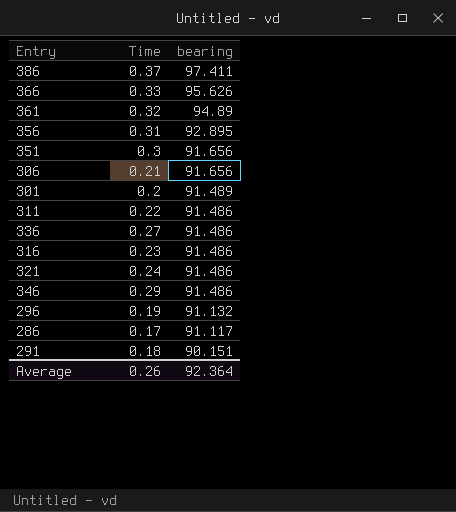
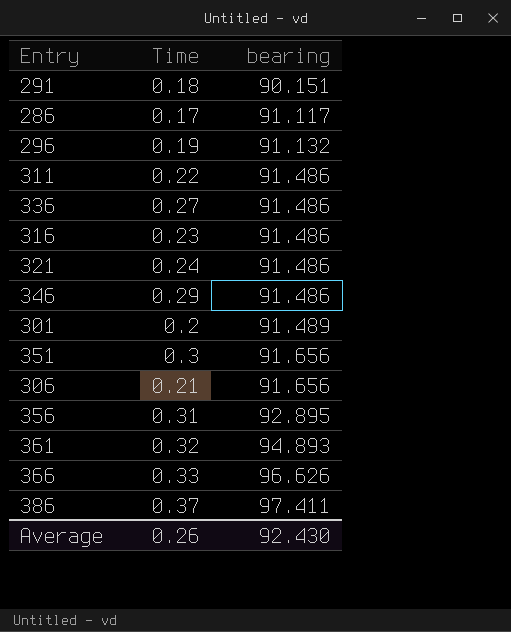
row order: bearing descending -> bearing ascending
361 | bearing: 94.89 -> 94.893
366 | bearing: 95.626 -> 96.626
Average | bearing: 92.364 -> 92.430

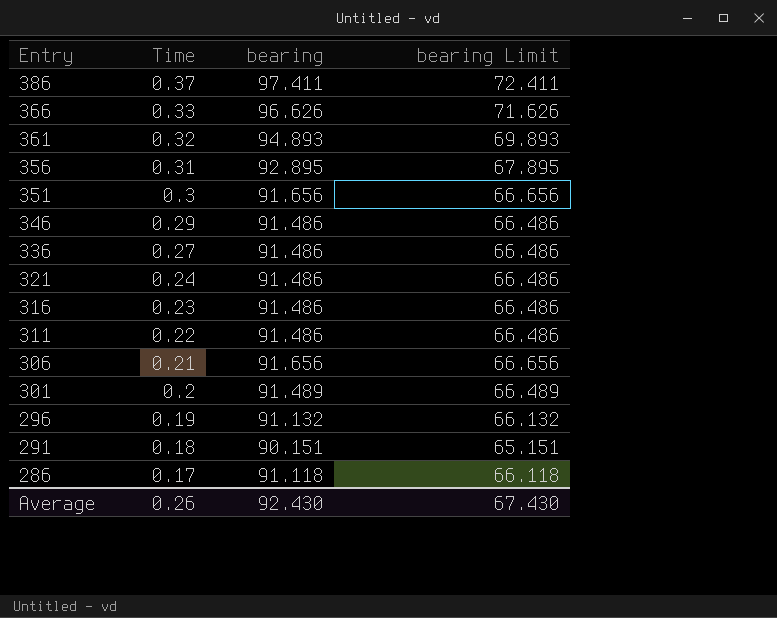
row order: bearing ascending -> Entry descending
column bearing Limit | formula: none -> [bearing] - 25
286 | bearing: 91.117 -> 91.118

